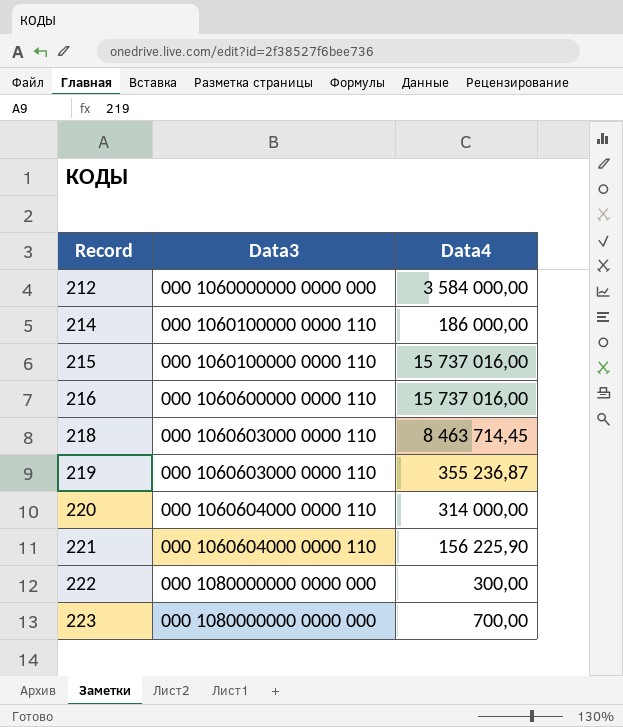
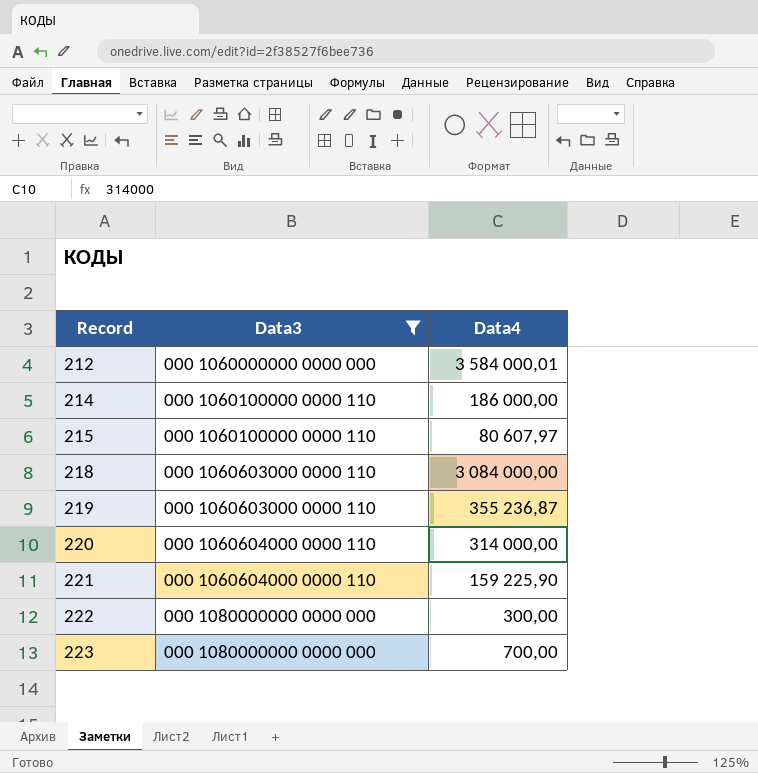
filter: none -> Data3 != 000 1060600000 0000 110
212 | Data4: 3 584 000,00 -> 3 584 000,01
215 | Data4: 15 737 016,00 -> 80 607,97
218 | Data4: 8 463 714,45 -> 3 084 000,00
221 | Data4: 156 225,90 -> 159 225,90

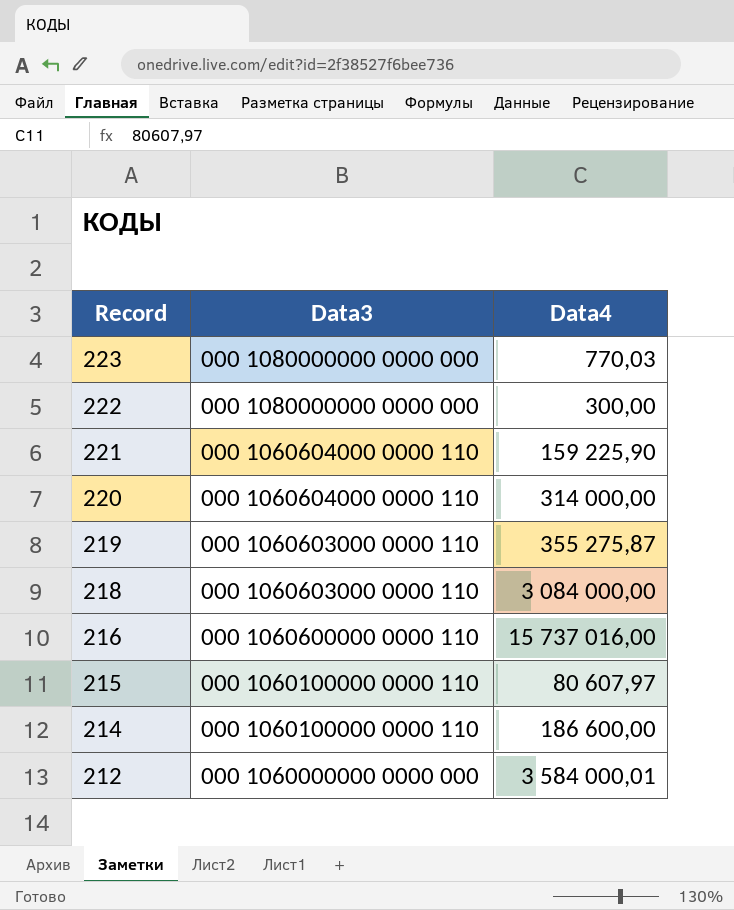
filter: Data3 != 000 1060600000 0000 110 -> none
row order: Record ascending -> Record descending
223 | Data4: 700,00 -> 770,03
219 | Data4: 355 236,87 -> 355 275,87
214 | Data4: 186 000,00 -> 186 600,00

